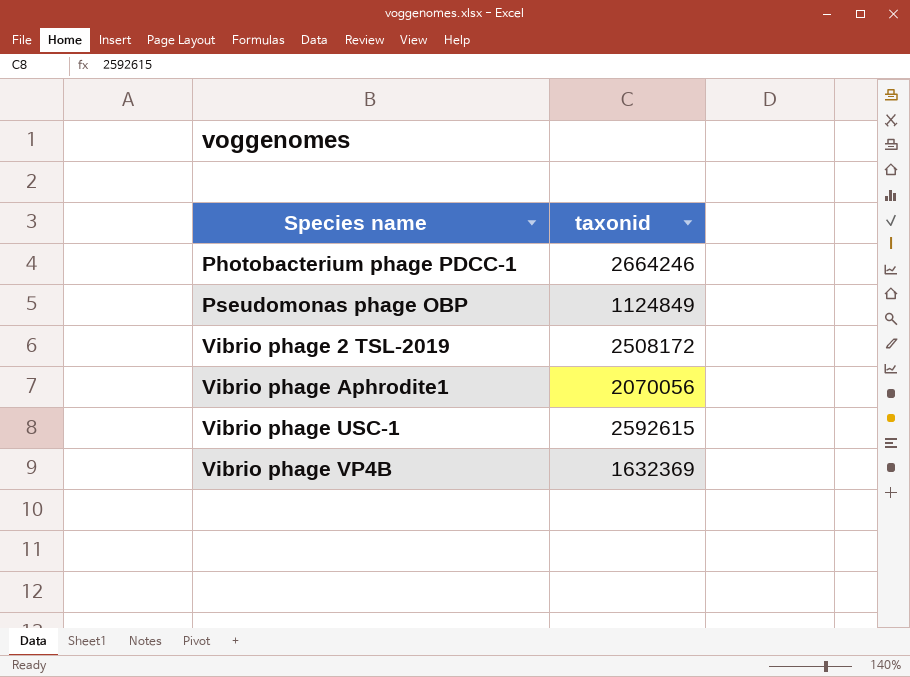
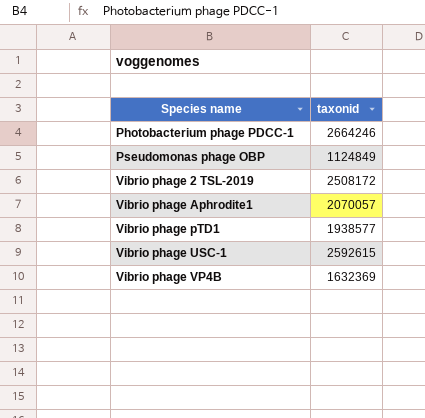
Vibrio phage Aphrodite1 | taxonid: 2070056 -> 2070057
row Vibrio phage pTD1: none -> 1938577

